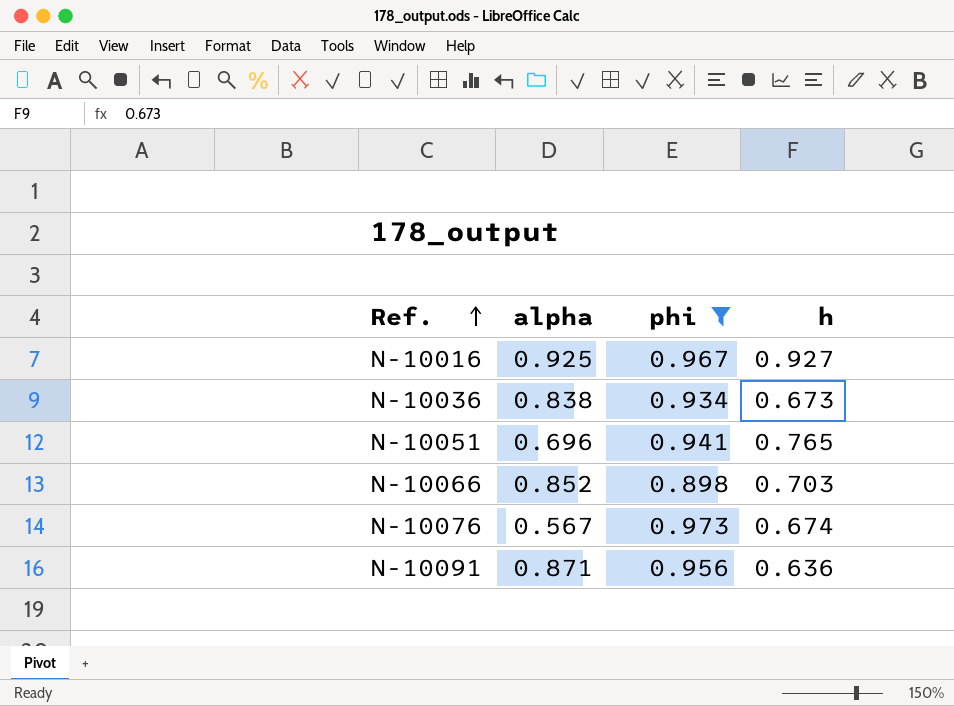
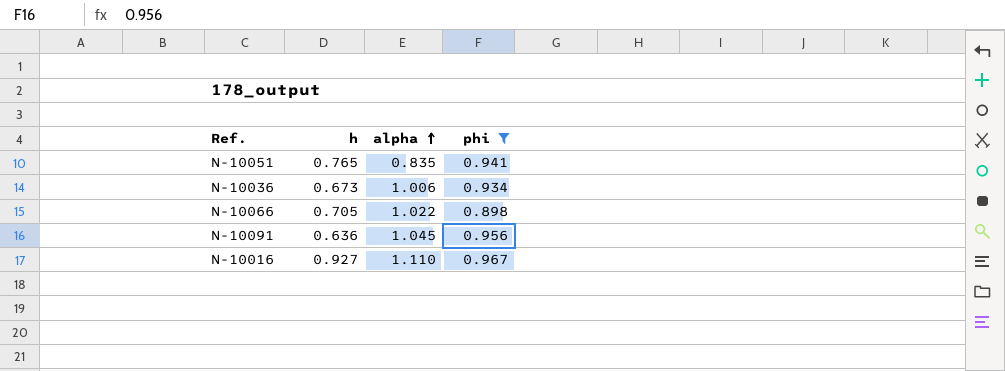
row order: Ref. ascending -> alpha ascending
column h | position: 4 -> 2
row N-10076: 0.567 | 0.973 | 0.674 -> none
N-10051 | alpha: 0.696 -> 0.835
N-10036 | alpha: 0.838 -> 1.006
N-10066 | h: 0.703 -> 0.705
N-10066 | alpha: 0.852 -> 1.022
N-10091 | alpha: 0.871 -> 1.045
N-10016 | alpha: 0.925 -> 1.110

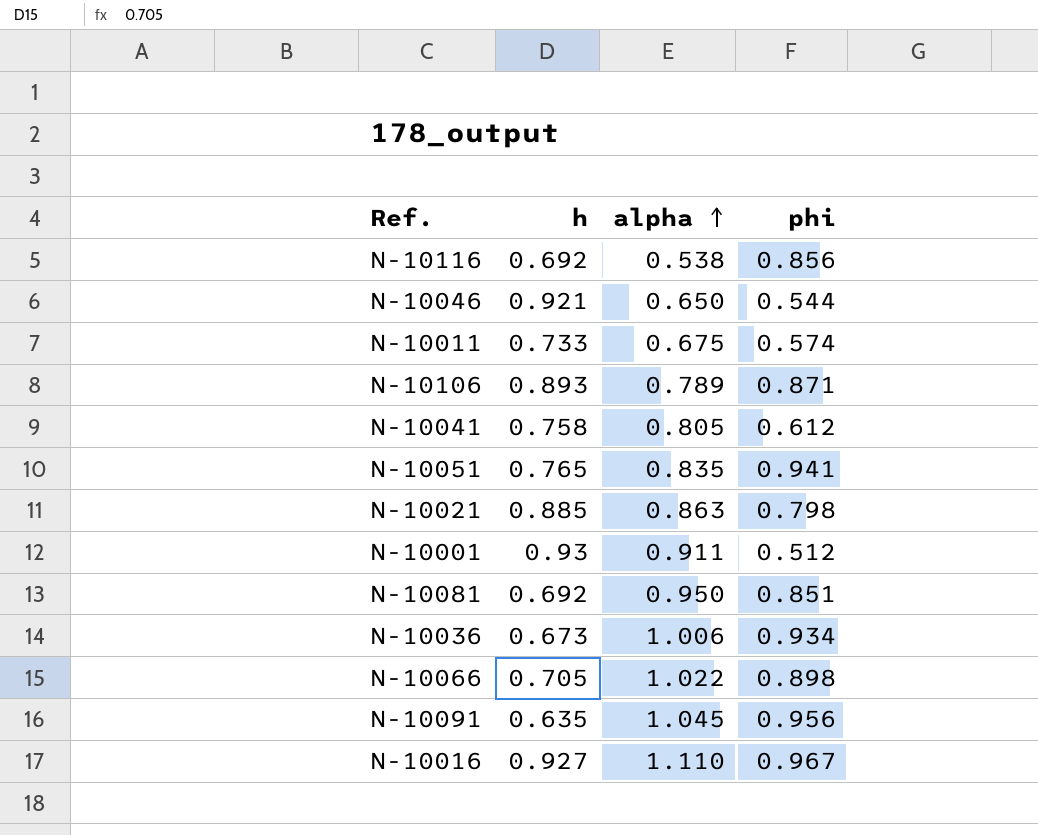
filter: phi >= 0.898 -> none
N-10091 | h: 0.636 -> 0.635

